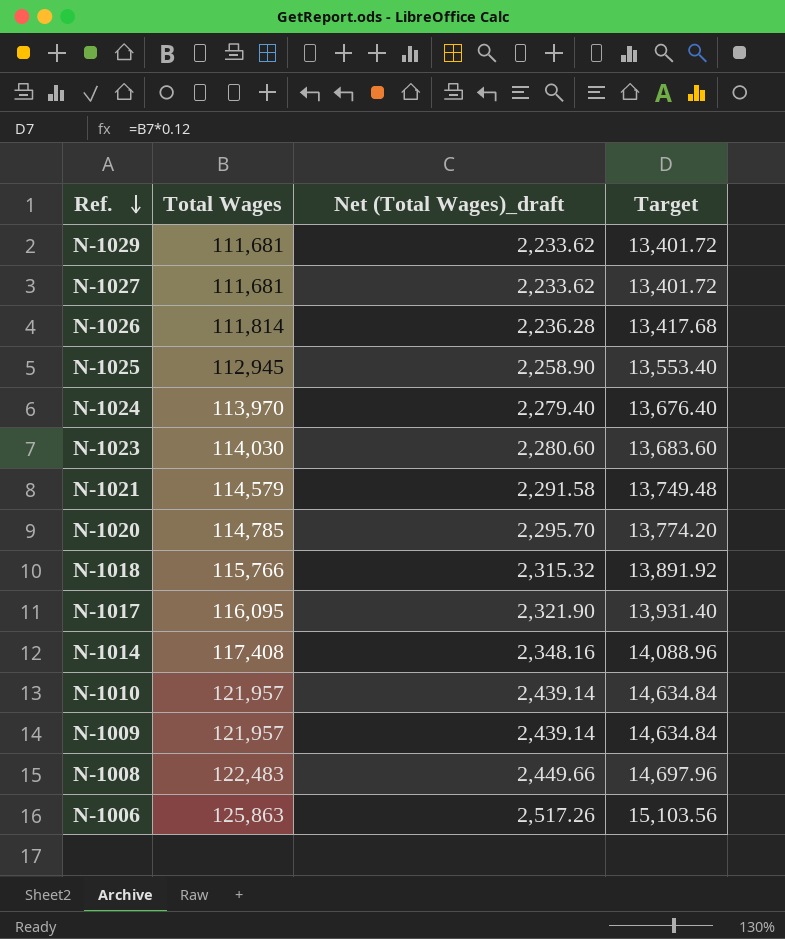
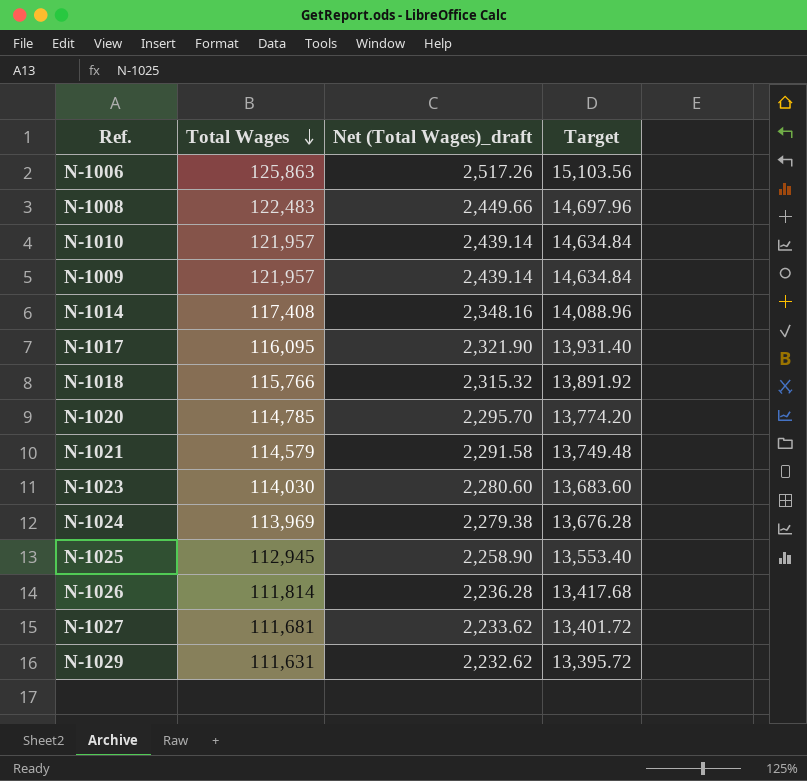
row order: Ref. descending -> Total Wages descending
N-1024 | Total Wages: 113,970 -> 113,969
N-1024 | Net (Total Wages)_draft: 2,279.40 -> 2,279.38
N-1024 | Target: 13,676.40 -> 13,676.28
N-1029 | Total Wages: 111,681 -> 111,631
N-1029 | Net (Total Wages)_draft: 2,233.62 -> 2,232.62
N-1029 | Target: 13,401.72 -> 13,395.72

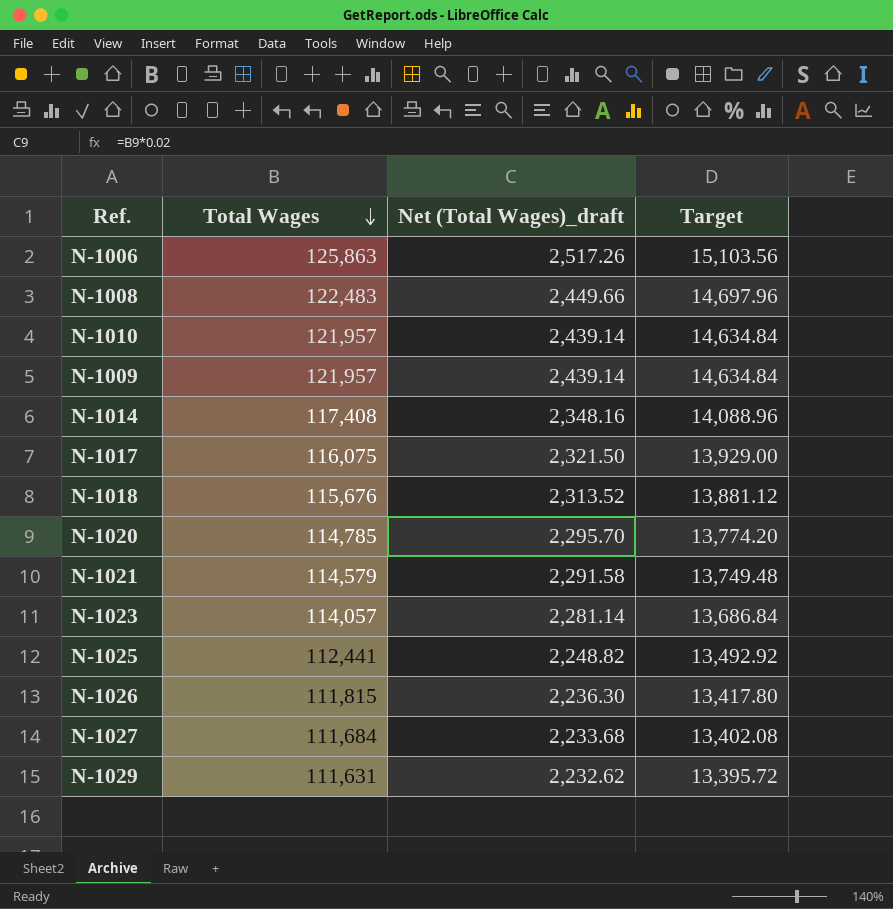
row N-1024: 113,969 | 2,279.38 | 13,676.28 -> none
N-1017 | Total Wages: 116,095 -> 116,075
N-1017 | Net (Total Wages)_draft: 2,321.90 -> 2,321.50
N-1017 | Target: 13,931.40 -> 13,929.00
N-1018 | Total Wages: 115,766 -> 115,676
N-1018 | Net (Total Wages)_draft: 2,315.32 -> 2,313.52
N-1018 | Target: 13,891.92 -> 13,881.12
N-1023 | Total Wages: 114,030 -> 114,057
N-1023 | Net (Total Wages)_draft: 2,280.60 -> 2,281.14
N-1023 | Target: 13,683.60 -> 13,686.84
N-1025 | Total Wages: 112,945 -> 112,441
N-1025 | Net (Total Wages)_draft: 2,258.90 -> 2,248.82
N-1025 | Target: 13,553.40 -> 13,492.92
N-1026 | Total Wages: 111,814 -> 111,815
N-1026 | Net (Total Wages)_draft: 2,236.28 -> 2,236.30
N-1026 | Target: 13,417.68 -> 13,417.80
N-1027 | Total Wages: 111,681 -> 111,684
N-1027 | Net (Total Wages)_draft: 2,233.62 -> 2,233.68
N-1027 | Target: 13,401.72 -> 13,402.08

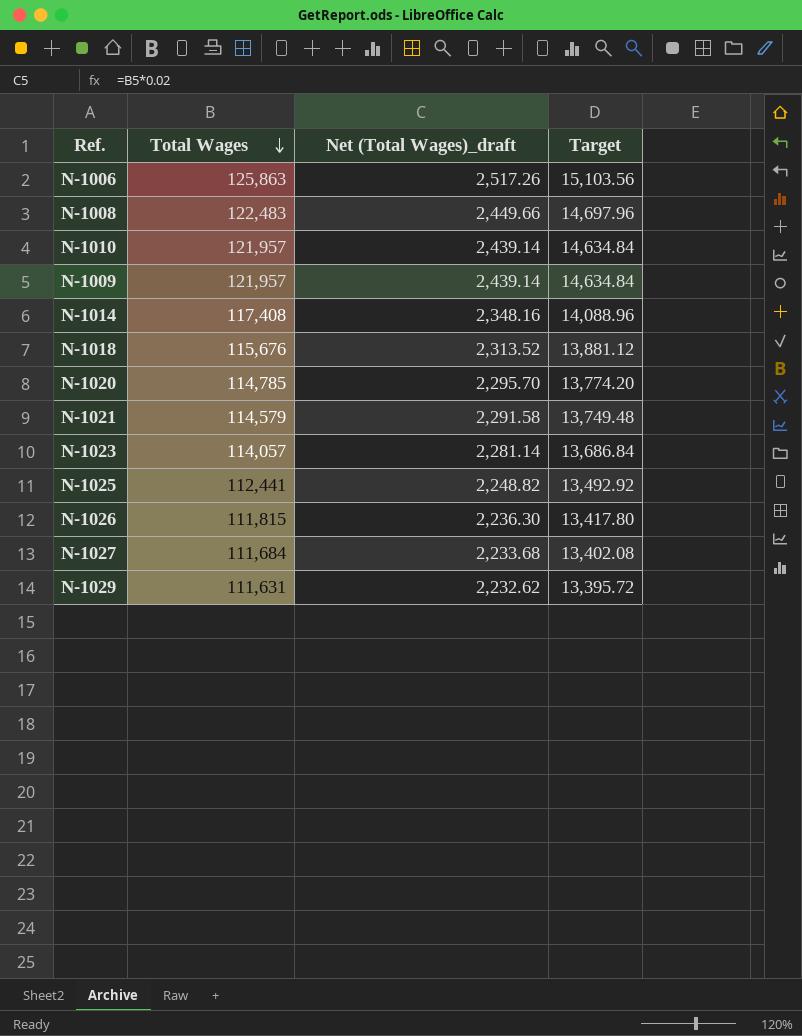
row N-1017: 116,075 | 2,321.50 | 13,929.00 -> none

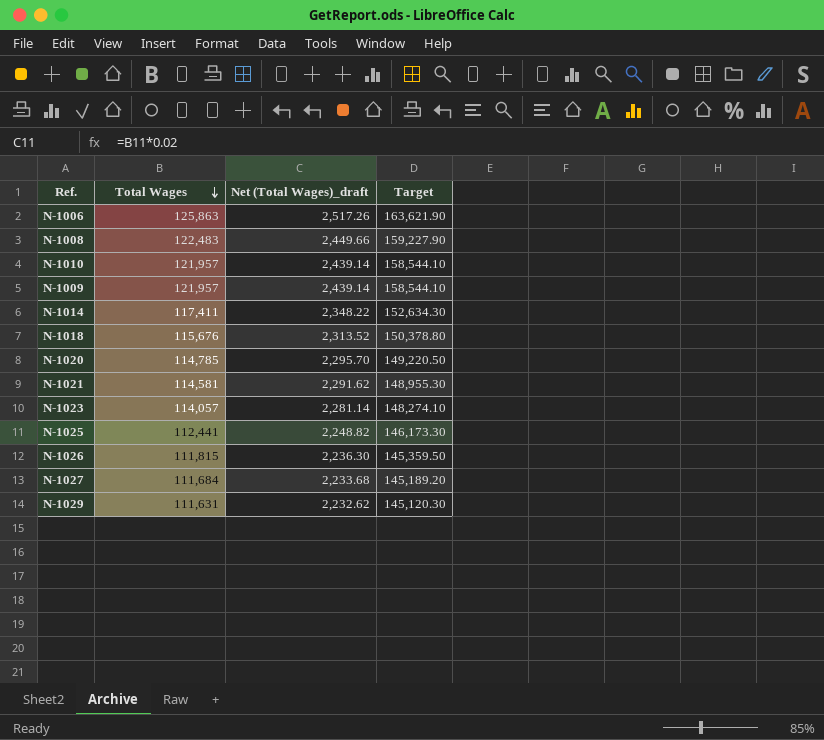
column Target | formula: [Total Wages] * 0.12 -> [Total Wages] * 1.3
N-1014 | Total Wages: 117,408 -> 117,411
N-1014 | Net (Total Wages)_draft: 2,348.16 -> 2,348.22
N-1021 | Total Wages: 114,579 -> 114,581
N-1021 | Net (Total Wages)_draft: 2,291.58 -> 2,291.62

